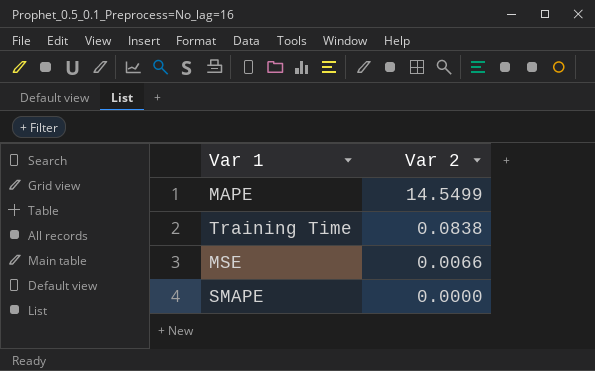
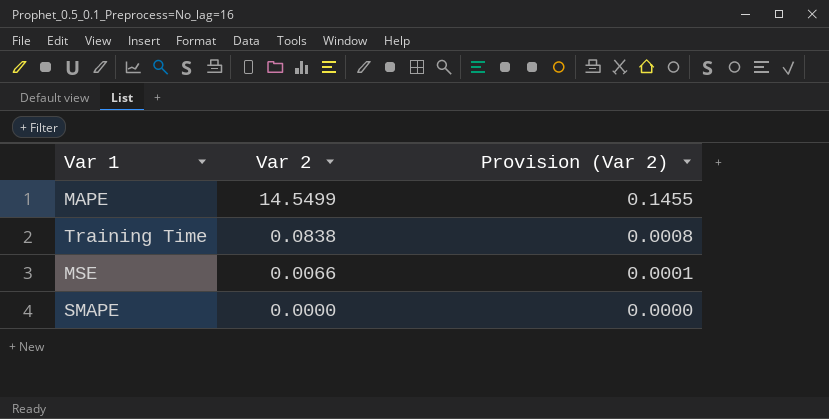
column Provision (Var 2) | formula: none -> [Var 2] * 0.01

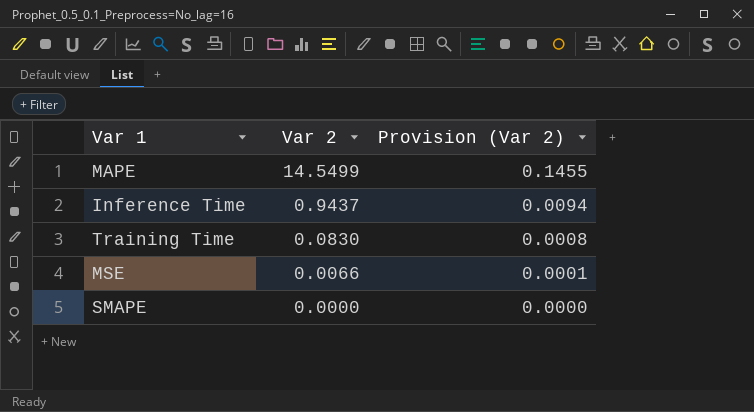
row Inference Time: none -> 0.9437 | 0.0094
Training Time | Var 2: 0.0838 -> 0.0830

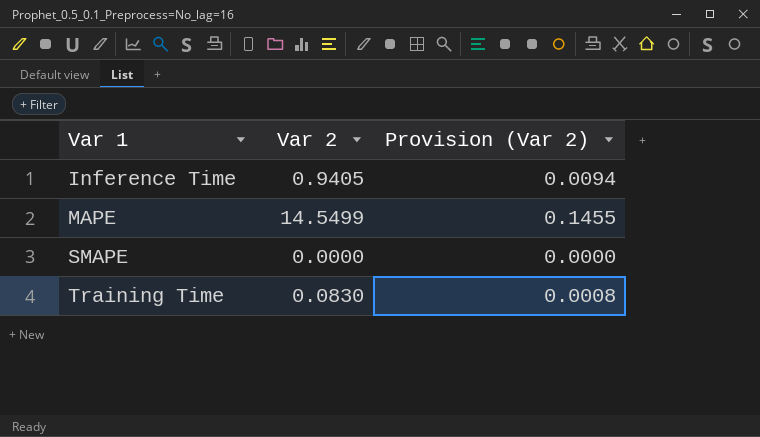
row order: Var 2 descending -> Var 1 ascending
row MSE: 0.0066 | 0.0001 -> none
Inference Time | Var 2: 0.9437 -> 0.9405

